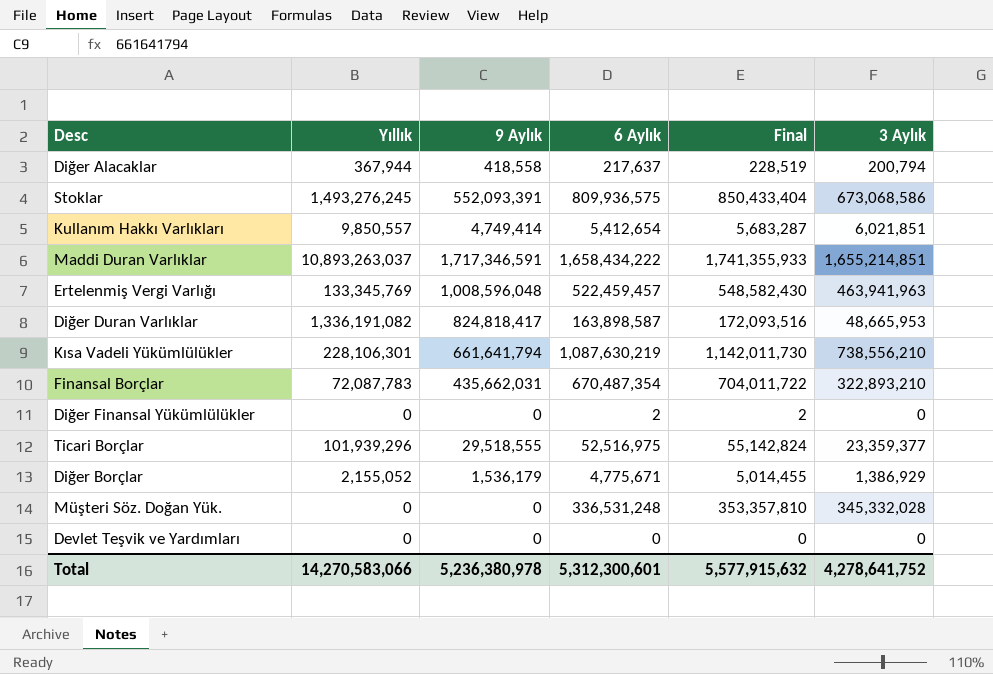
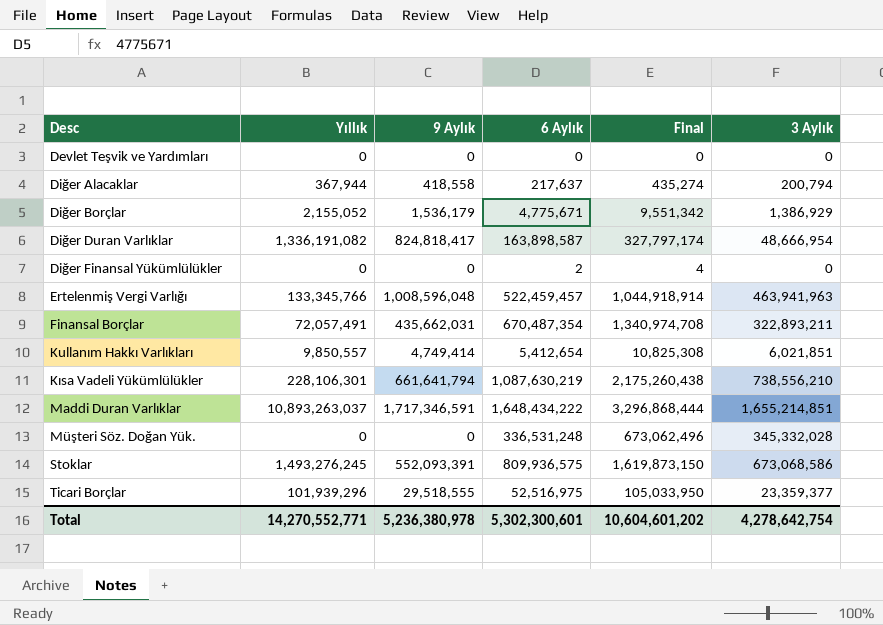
row order: none -> Desc ascending
column Final | formula: [6 Aylık] * 1.05 -> [6 Aylık] * 2
Diğer Duran Varlıklar | 3 Aylık: 48,665,953 -> 48,666,954
Ertelenmiş Vergi Varlığı | Yıllık: 133,345,769 -> 133,345,766
Finansal Borçlar | Yıllık: 72,087,783 -> 72,057,491
Finansal Borçlar | 3 Aylık: 322,893,210 -> 322,893,211
Maddi Duran Varlıklar | 6 Aylık: 1,658,434,222 -> 1,648,434,222
Total | Yıllık: 14,270,583,066 -> 14,270,552,771
Total | 6 Aylık: 5,312,300,601 -> 5,302,300,601
Total | Final: 5,577,915,632 -> 10,604,601,202
Total | 3 Aylık: 4,278,641,752 -> 4,278,642,754

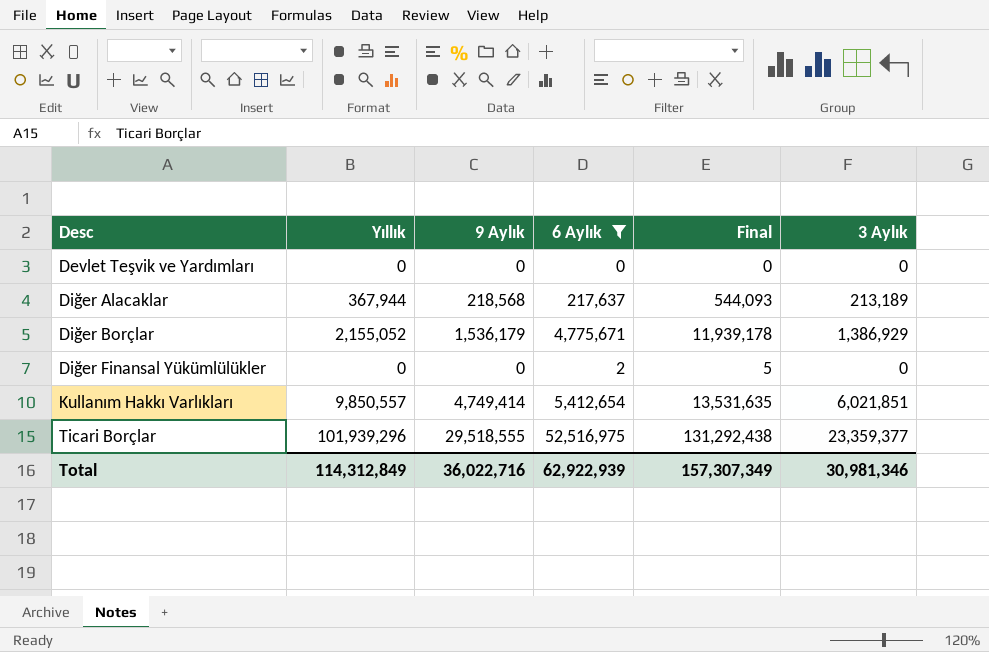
filter: none -> 6 Aylık <= 52,516,975
column Final | formula: [6 Aylık] * 2 -> [6 Aylık] * 2.5
Diğer Alacaklar | 9 Aylık: 418,558 -> 218,568
Diğer Alacaklar | 3 Aylık: 200,794 -> 213,189
Total | Yıllık: 14,270,552,771 -> 114,312,849
Total | 9 Aylık: 5,236,380,978 -> 36,022,716
Total | 6 Aylık: 5,302,300,601 -> 62,922,939
Total | Final: 10,604,601,202 -> 157,307,349
Total | 3 Aylık: 4,278,642,754 -> 30,981,346

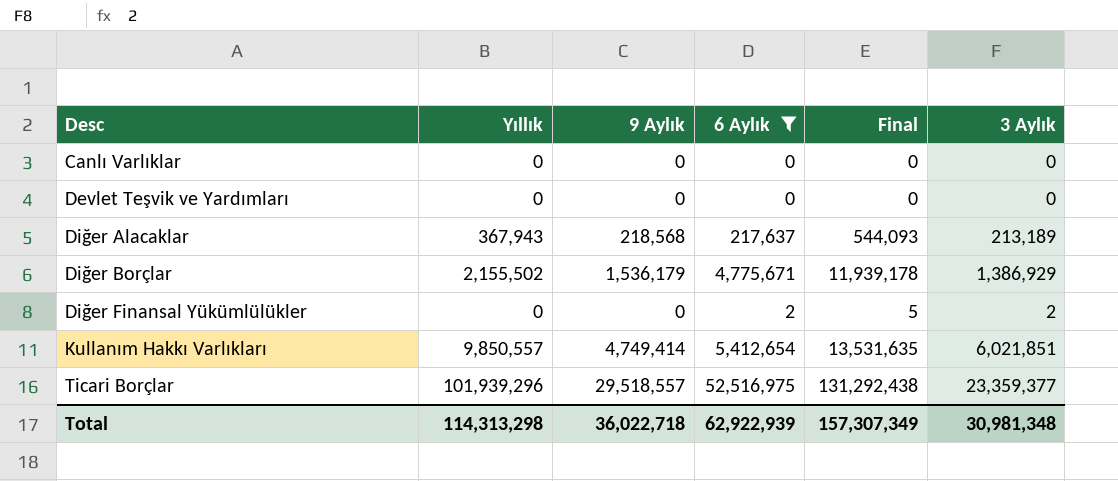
row Canlı Varlıklar: none -> 0 | 0 | 0 | 0 | 0
Diğer Alacaklar | Yıllık: 367,944 -> 367,943
Diğer Borçlar | Yıllık: 2,155,052 -> 2,155,502
Diğer Finansal Yükümlülükler | 3 Aylık: 0 -> 2
Ticari Borçlar | 9 Aylık: 29,518,555 -> 29,518,557
Total | Yıllık: 114,312,849 -> 114,313,298
Total | 9 Aylık: 36,022,716 -> 36,022,718
Total | 3 Aylık: 30,981,346 -> 30,981,348

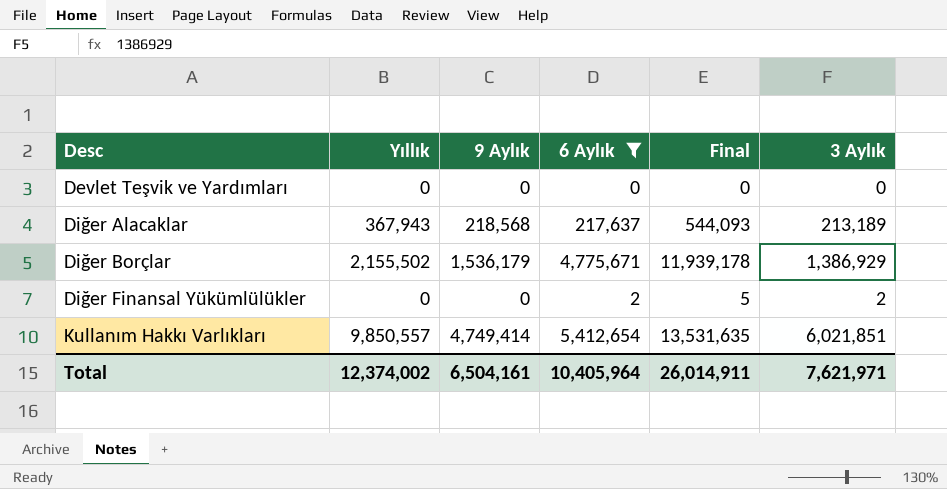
row Canlı Varlıklar: 0 | 0 | 0 | 0 | 0 -> none
row Ticari Borçlar: 101,939,296 | 29,518,557 | 52,516,975 | 131,292,438 | 23,359,377 -> none
Total | Yıllık: 114,313,298 -> 12,374,002
Total | 9 Aylık: 36,022,718 -> 6,504,161
Total | 6 Aylık: 62,922,939 -> 10,405,964
Total | Final: 157,307,349 -> 26,014,911
Total | 3 Aylık: 30,981,348 -> 7,621,971

